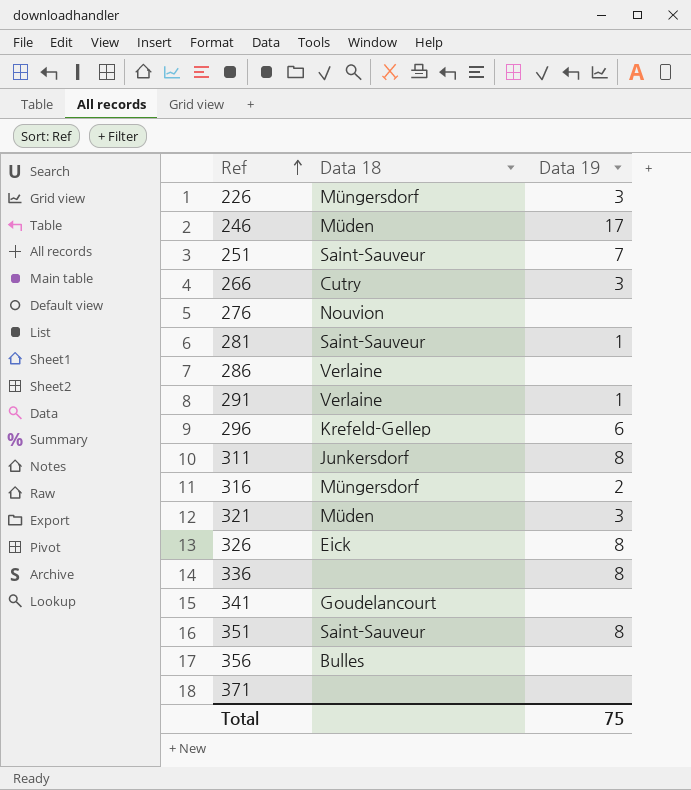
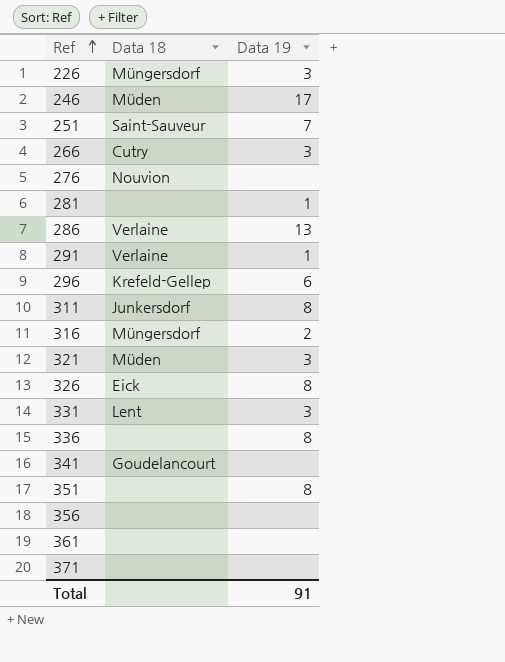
281 | Data 18: Saint-Sauveur -> none
286 | Data 19: none -> 13
row 331: none -> Lent | 3
351 | Data 18: Saint-Sauveur -> none
356 | Data 18: Bulles -> none
row 361: none -> none | none
Total | Data 19: 75 -> 91

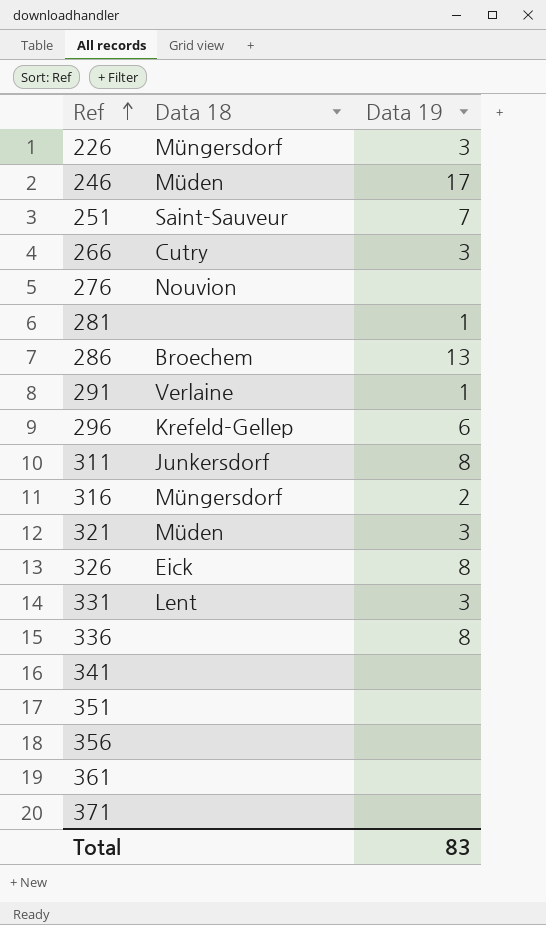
286 | Data 18: Verlaine -> Broechem
341 | Data 18: Goudelancourt -> none
351 | Data 19: 8 -> none
Total | Data 19: 91 -> 83

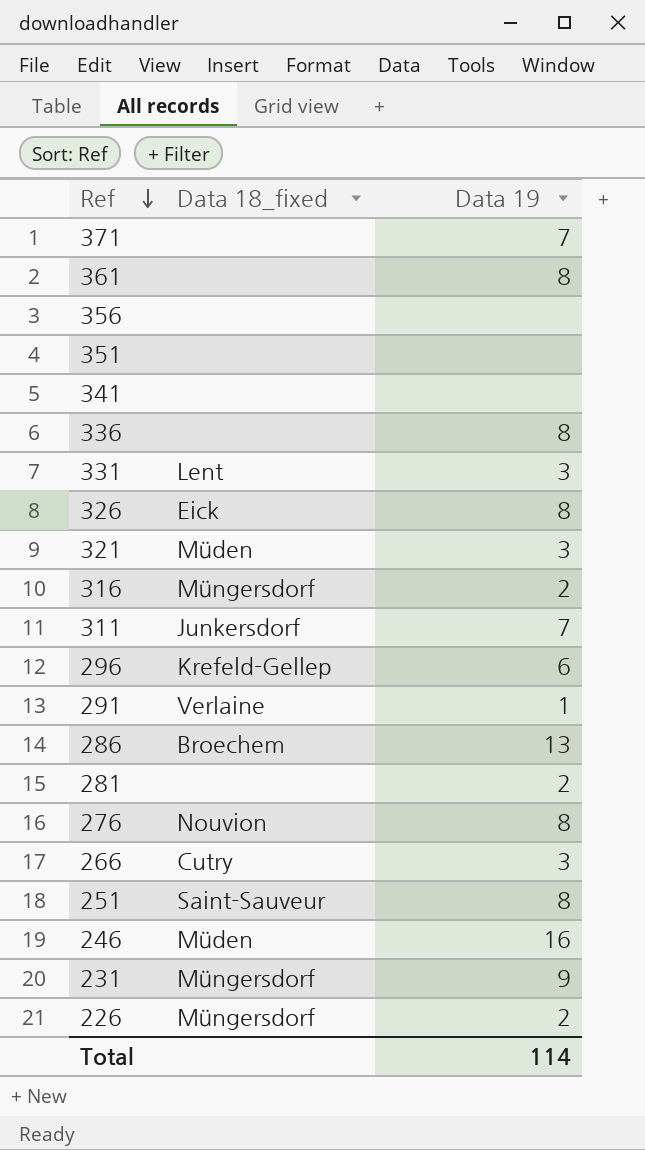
row order: Ref ascending -> Ref descending
column name: Data 18 -> Data 18_fixed
371 | Data 19: none -> 7
361 | Data 19: none -> 8
311 | Data 19: 8 -> 7
281 | Data 19: 1 -> 2
276 | Data 19: none -> 8
251 | Data 19: 7 -> 8
246 | Data 19: 17 -> 16
row 231: none -> Müngersdorf | 9
226 | Data 19: 3 -> 2
Total | Data 19: 83 -> 114

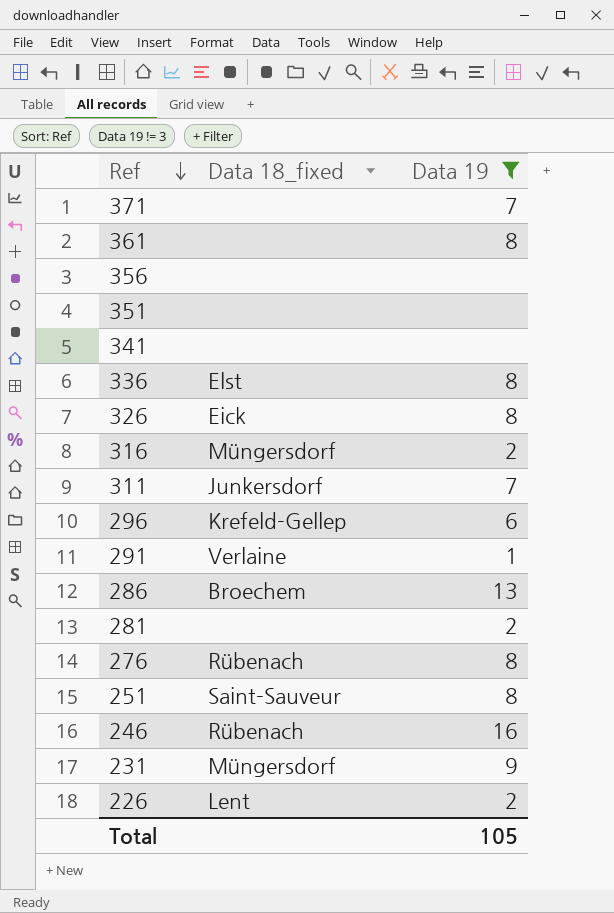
filter: none -> Data 19 != 3
336 | Data 18_fixed: none -> Elst
276 | Data 18_fixed: Nouvion -> Rübenach
246 | Data 18_fixed: Müden -> Rübenach
226 | Data 18_fixed: Müngersdorf -> Lent
Total | Data 19: 114 -> 105

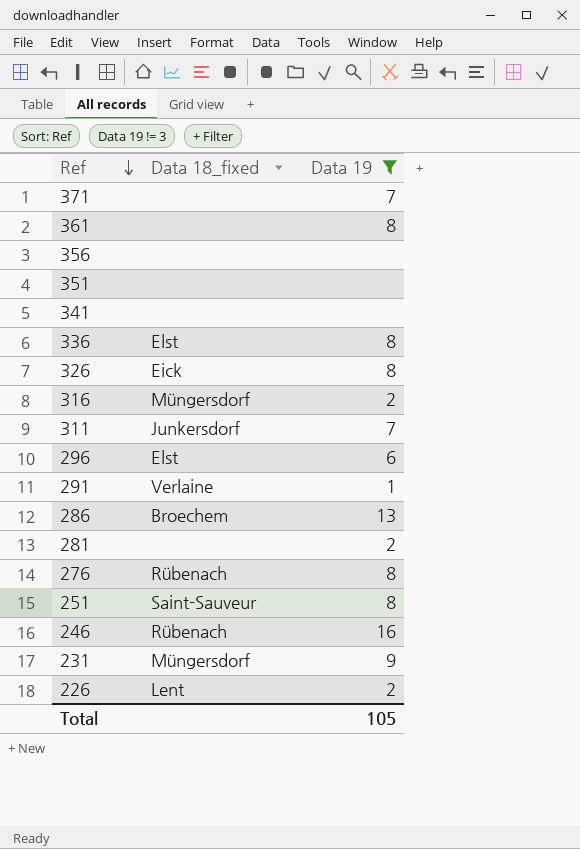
296 | Data 18_fixed: Krefeld-Gellep -> Elst

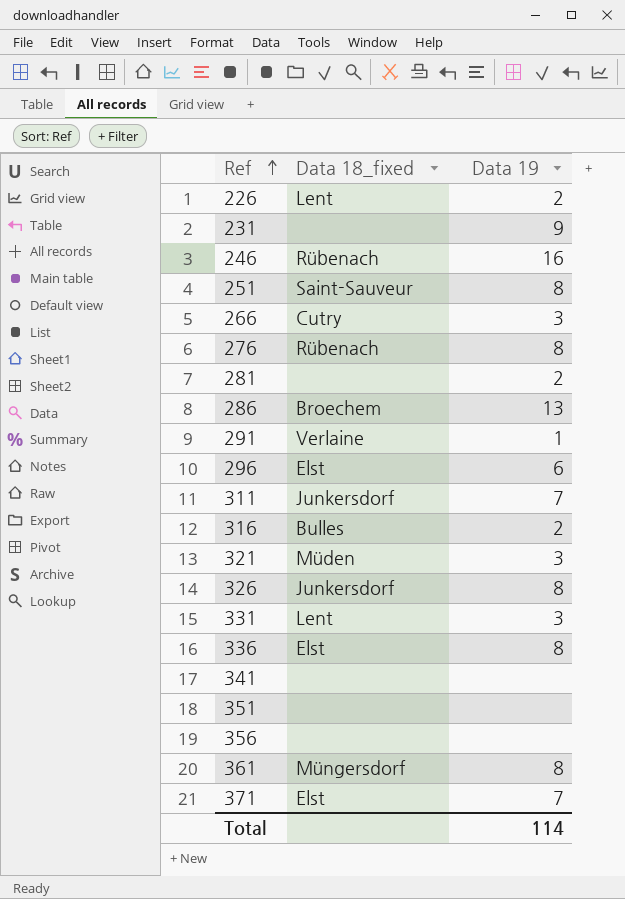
filter: Data 19 != 3 -> none
row order: Ref descending -> Ref ascending
231 | Data 18_fixed: Müngersdorf -> none
316 | Data 18_fixed: Müngersdorf -> Bulles
326 | Data 18_fixed: Eick -> Junkersdorf
361 | Data 18_fixed: none -> Müngersdorf
371 | Data 18_fixed: none -> Elst
Total | Data 19: 105 -> 114

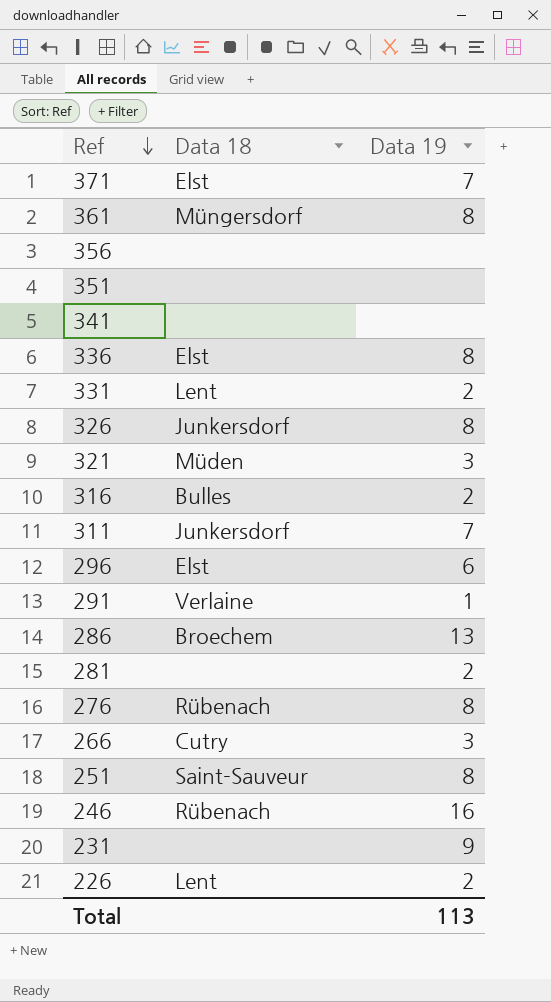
row order: Ref ascending -> Ref descending
column name: Data 18_fixed -> Data 18
331 | Data 19: 3 -> 2
Total | Data 19: 114 -> 113

